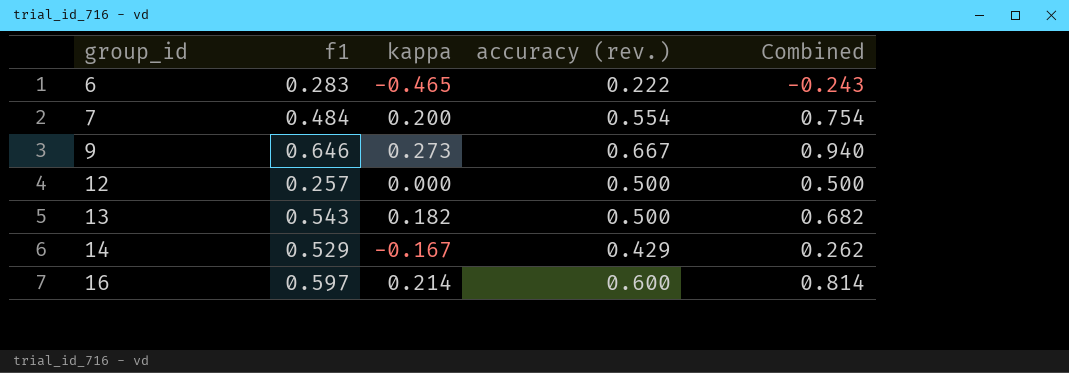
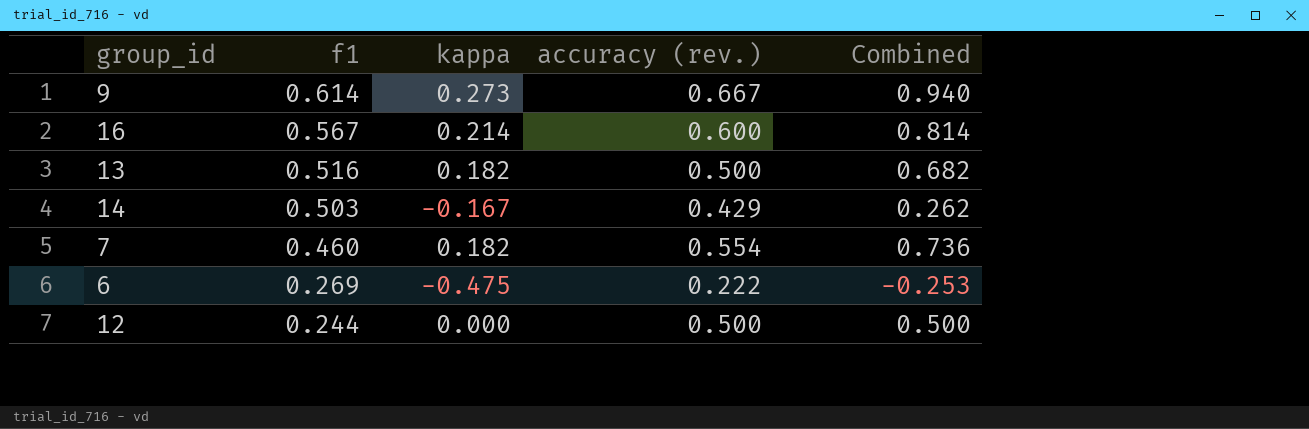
row order: group_id ascending -> f1 descending
9 | f1: 0.646 -> 0.614
16 | f1: 0.597 -> 0.567
13 | f1: 0.543 -> 0.516
14 | f1: 0.529 -> 0.503
7 | f1: 0.484 -> 0.460
7 | kappa: 0.200 -> 0.182
7 | Combined: 0.754 -> 0.736
6 | f1: 0.283 -> 0.269
6 | kappa: -0.465 -> -0.475
6 | Combined: -0.243 -> -0.253
12 | f1: 0.257 -> 0.244

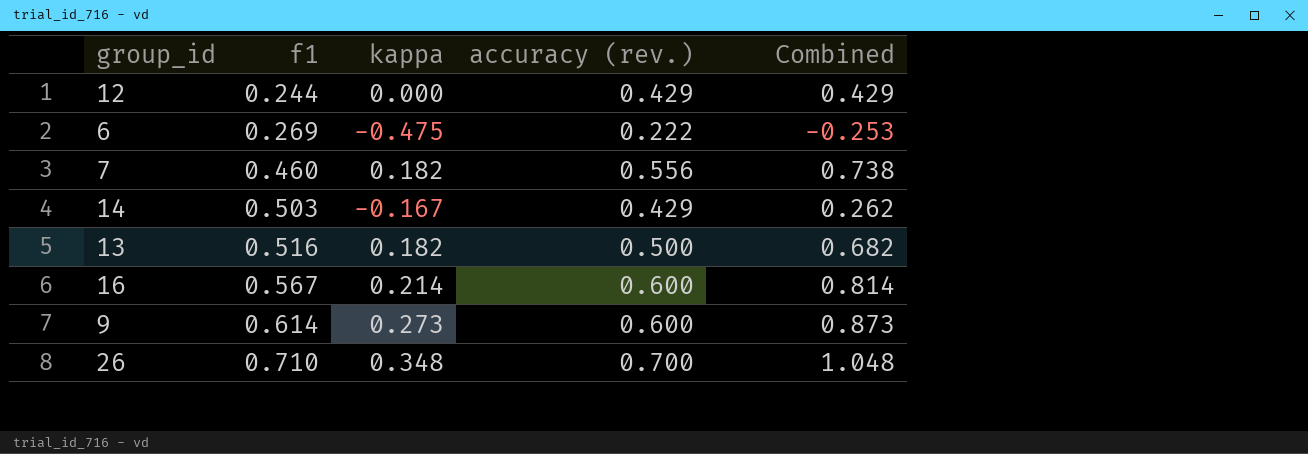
row order: f1 descending -> f1 ascending
12 | accuracy (rev.): 0.500 -> 0.429
12 | Combined: 0.500 -> 0.429
7 | accuracy (rev.): 0.554 -> 0.556
7 | Combined: 0.736 -> 0.738
9 | accuracy (rev.): 0.667 -> 0.600
9 | Combined: 0.940 -> 0.873
row 26: none -> 0.710 | 0.348 | 0.700 | 1.048

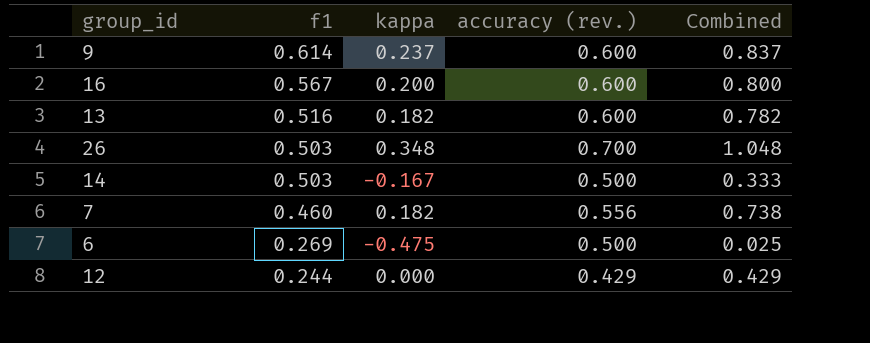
row order: f1 ascending -> f1 descending
9 | kappa: 0.273 -> 0.237
9 | Combined: 0.873 -> 0.837
16 | kappa: 0.214 -> 0.200
16 | Combined: 0.814 -> 0.800
13 | accuracy (rev.): 0.500 -> 0.600
13 | Combined: 0.682 -> 0.782
26 | f1: 0.710 -> 0.503
14 | accuracy (rev.): 0.429 -> 0.500
14 | Combined: 0.262 -> 0.333
6 | accuracy (rev.): 0.222 -> 0.500
6 | Combined: -0.253 -> 0.025

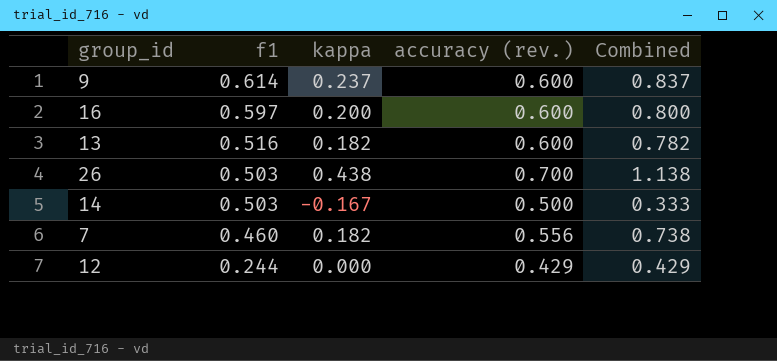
row 6: 0.269 | -0.475 | 0.500 | 0.025 -> none
16 | f1: 0.567 -> 0.597
26 | kappa: 0.348 -> 0.438
26 | Combined: 1.048 -> 1.138

